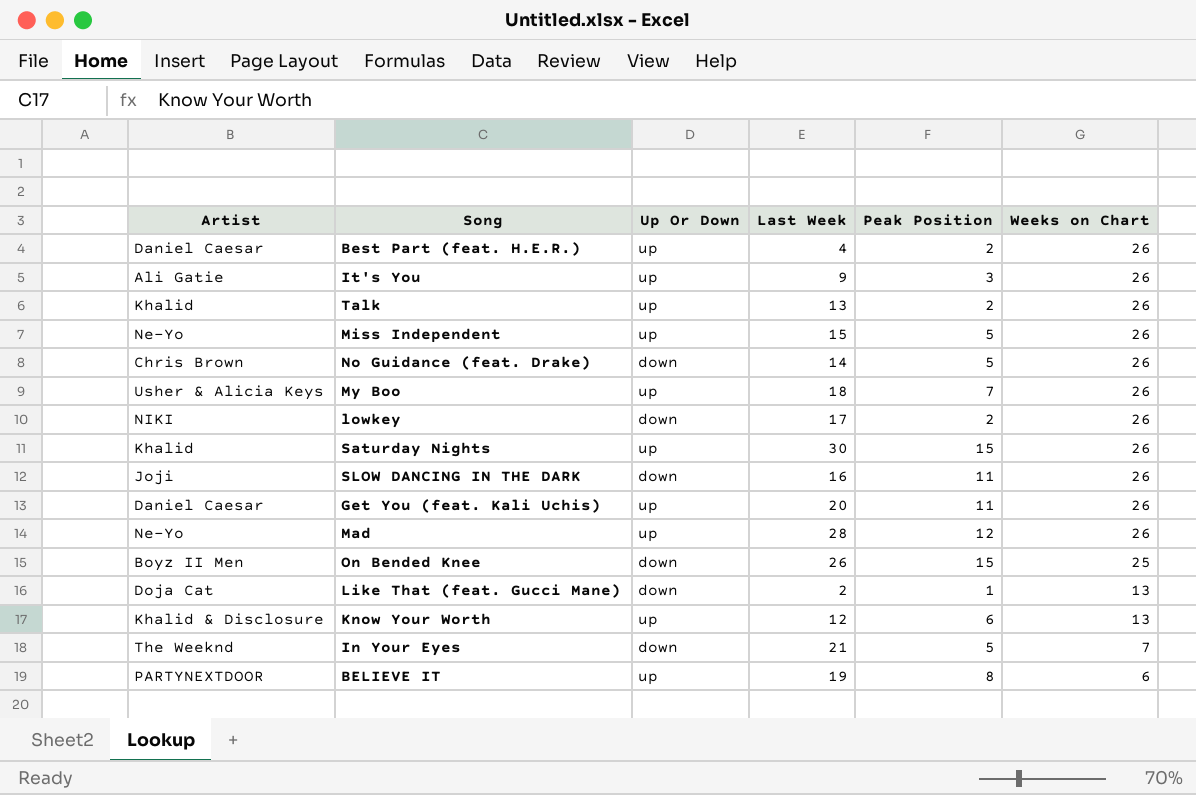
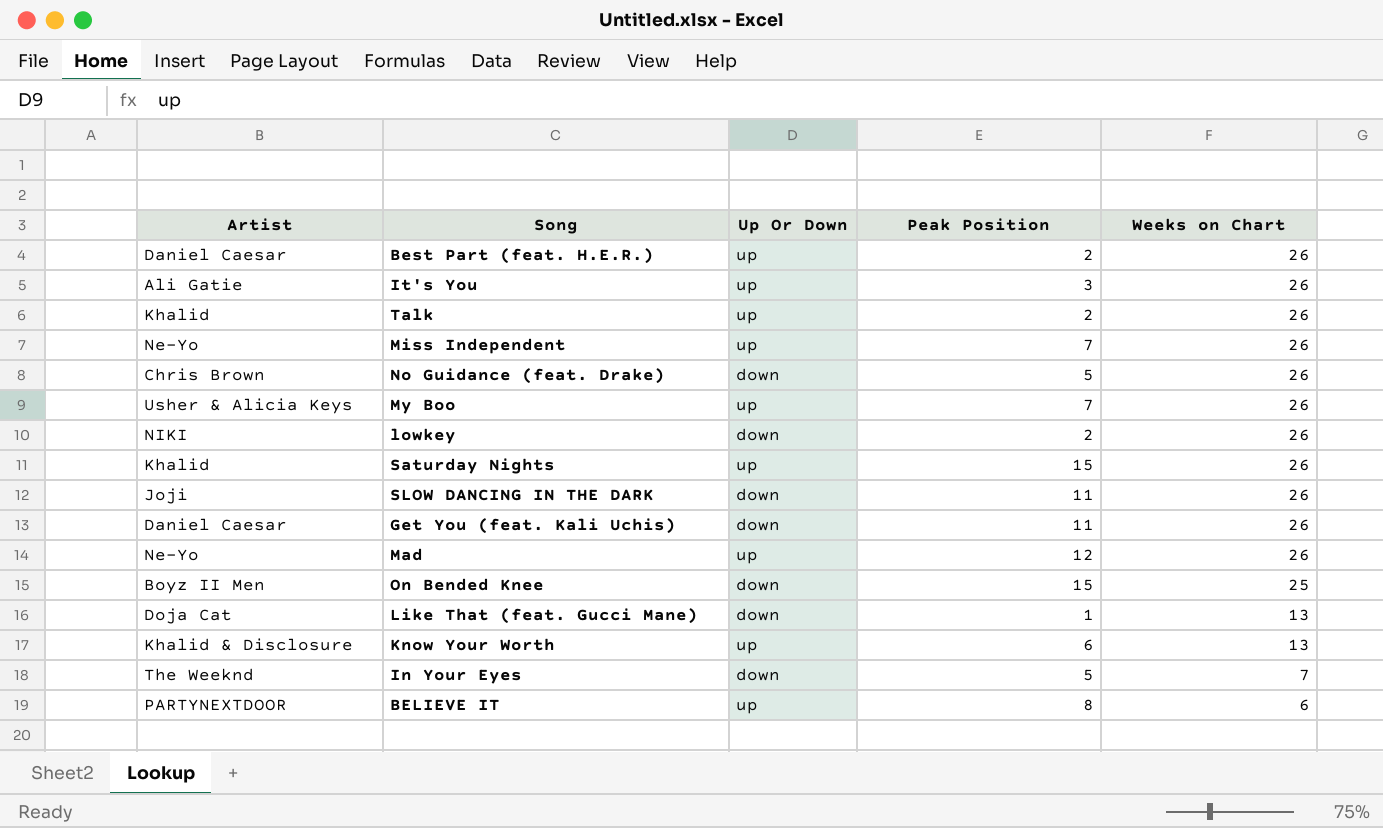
column Last Week | position: 4 -> none
Miss Independent | Peak Position: 5 -> 7
Get You (feat. Kali Uchis) | Up Or Down: up -> down

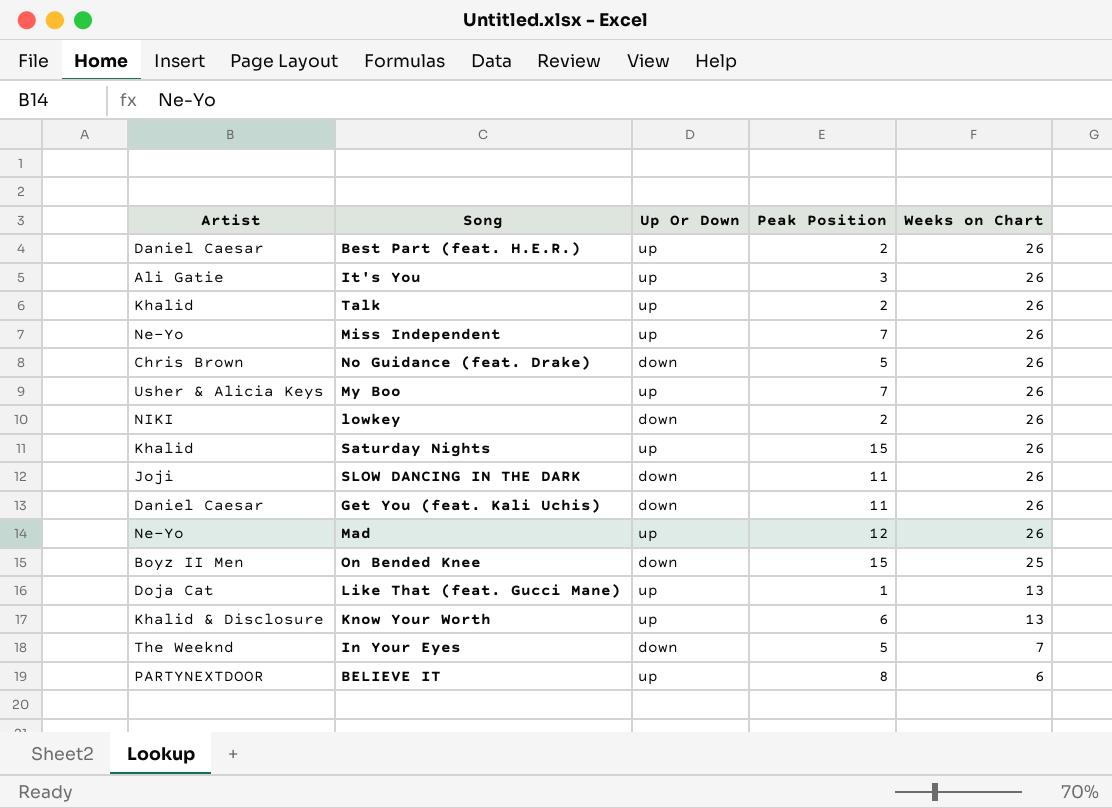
Like That (feat. Gucci Mane) | Up Or Down: down -> up

